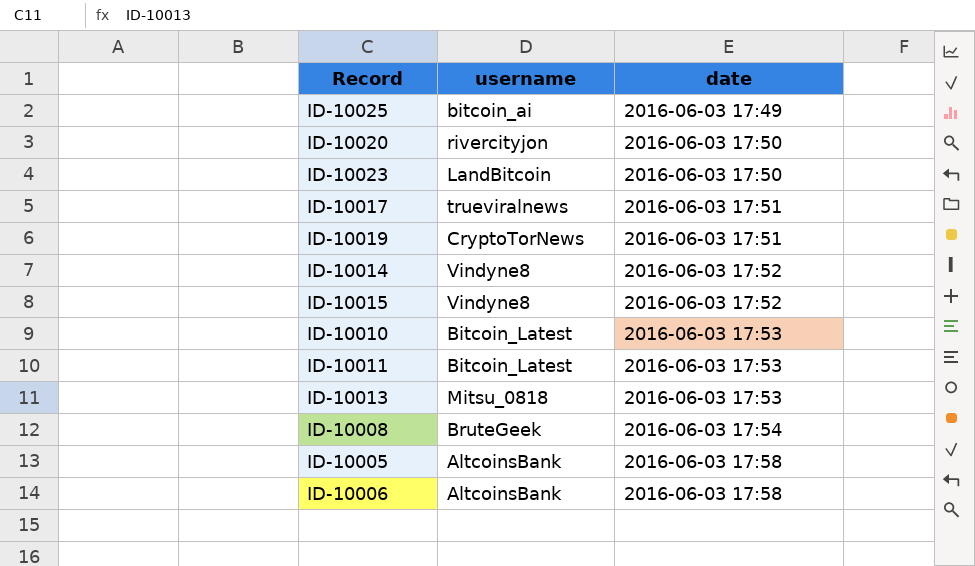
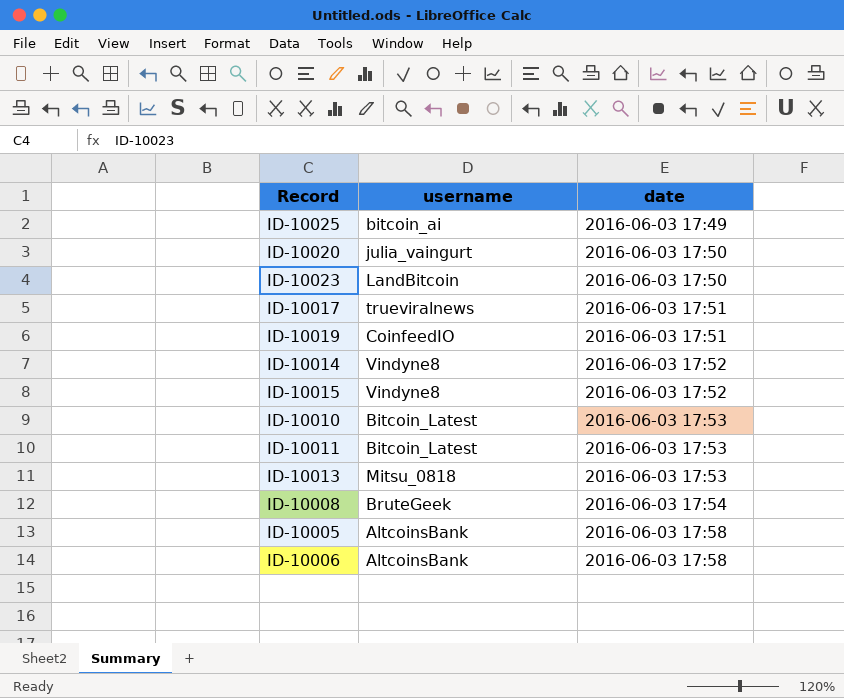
ID-10020 | username: rivercityjon -> julia_vaingurt
ID-10019 | username: CryptoTorNews -> CoinfeedIO

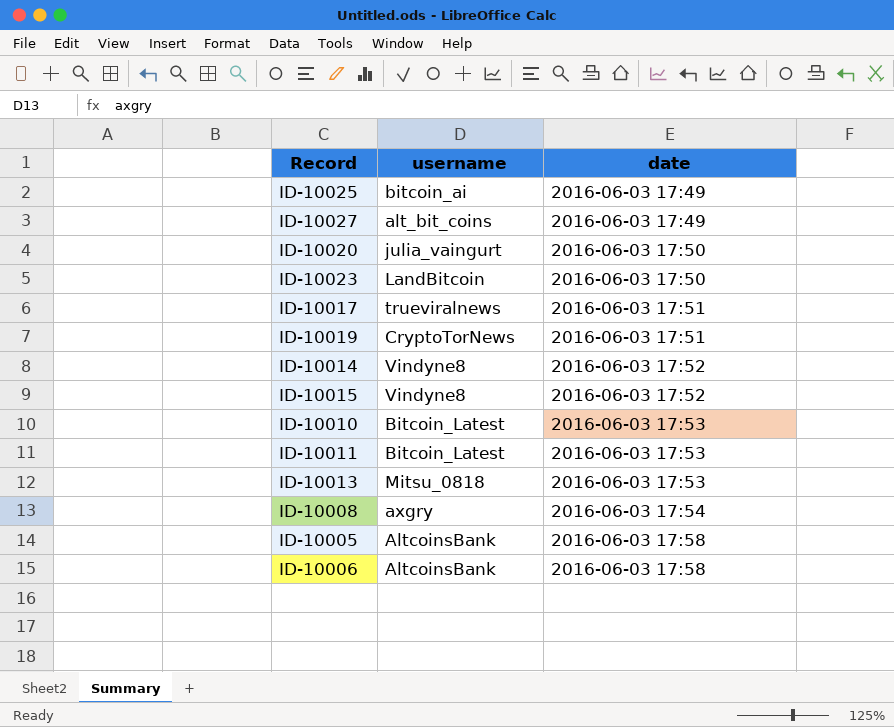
row ID-10027: none -> alt_bit_coins | 2016-06-03 17:49
ID-10019 | username: CoinfeedIO -> CryptoTorNews
ID-10008 | username: BruteGeek -> axgry

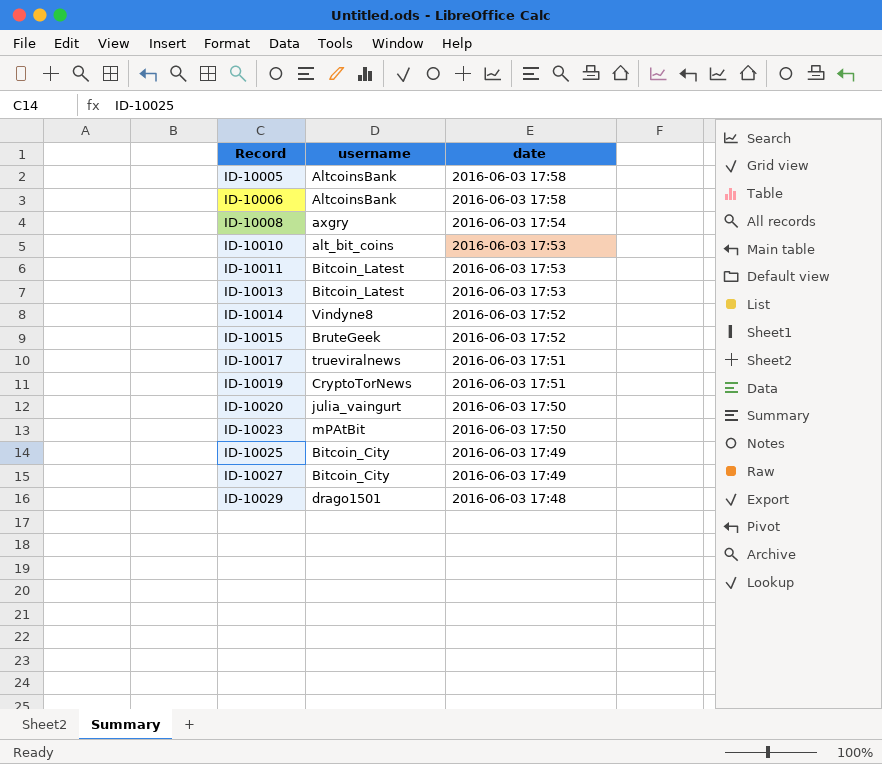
row order: date ascending -> Record ascending
ID-10010 | username: Bitcoin_Latest -> alt_bit_coins
ID-10013 | username: Mitsu_0818 -> Bitcoin_Latest
ID-10015 | username: Vindyne8 -> BruteGeek
ID-10023 | username: LandBitcoin -> mPAtBit
ID-10025 | username: bitcoin_ai -> Bitcoin_City
ID-10027 | username: alt_bit_coins -> Bitcoin_City
row ID-10029: none -> drago1501 | 2016-06-03 17:48

